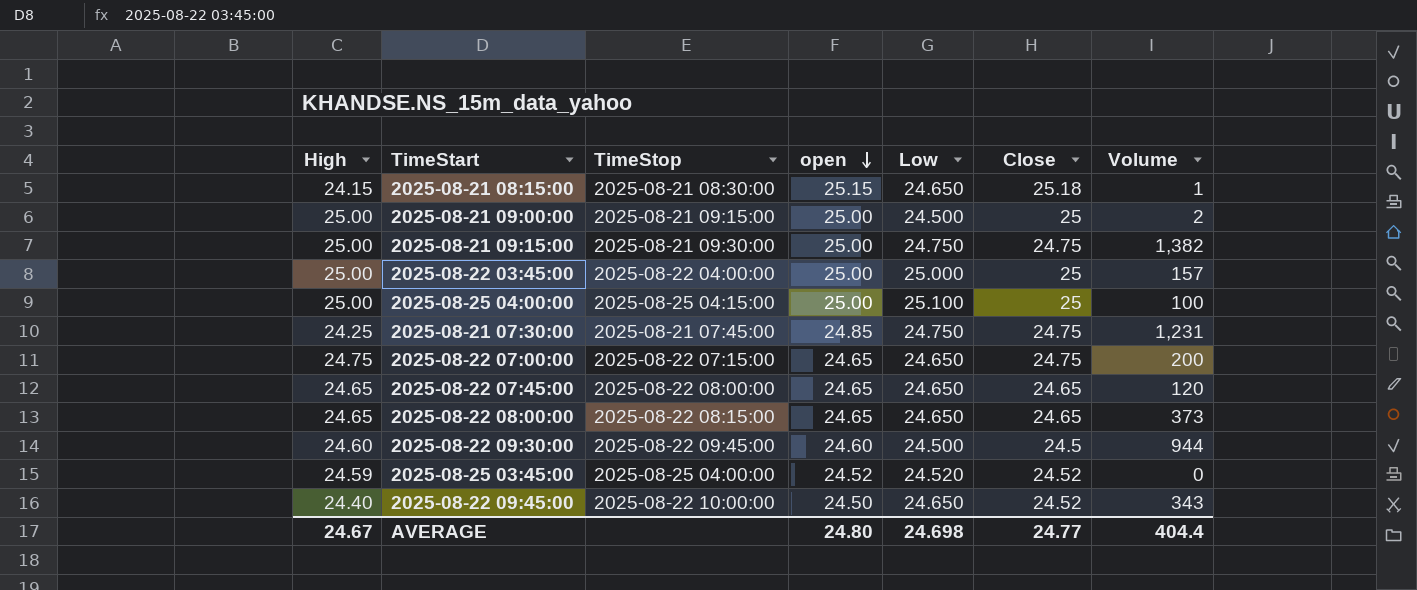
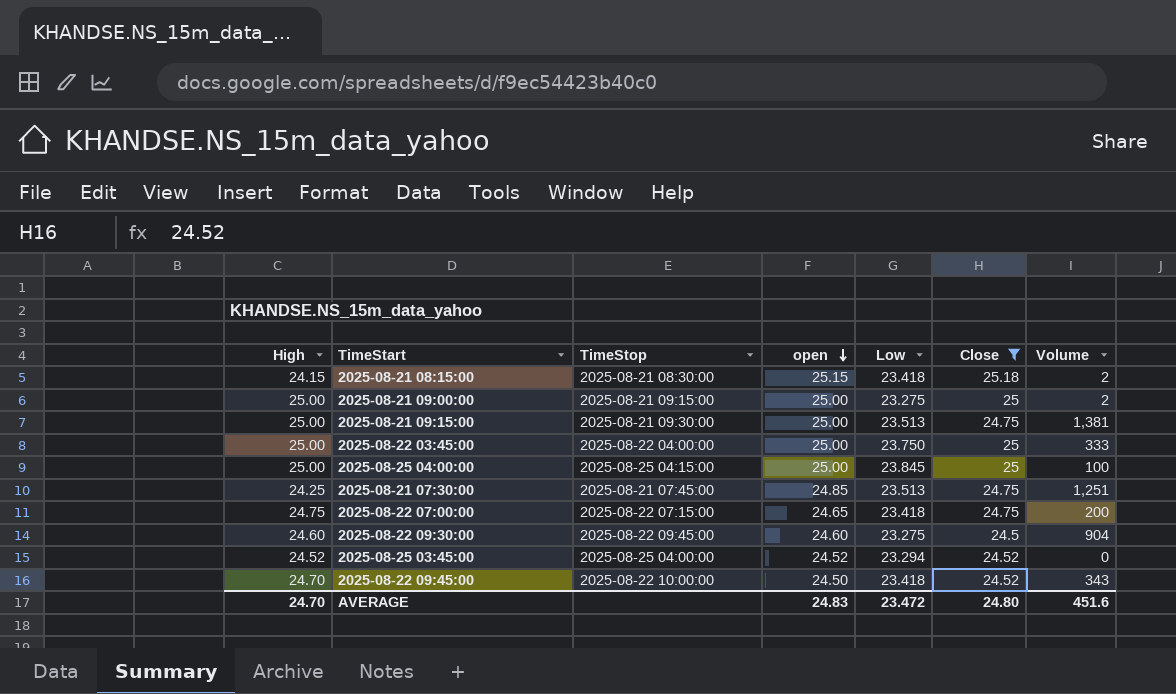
filter: none -> Close != 24.65
2025-08-21 08:15:00 | Low: 24.650 -> 23.418
2025-08-21 08:15:00 | Volume: 1 -> 2
2025-08-21 09:00:00 | Low: 24.500 -> 23.275
2025-08-21 09:15:00 | Low: 24.750 -> 23.513
2025-08-21 09:15:00 | Volume: 1,382 -> 1,381
2025-08-22 03:45:00 | Low: 25.000 -> 23.750
2025-08-22 03:45:00 | Volume: 157 -> 333
2025-08-25 04:00:00 | Low: 25.100 -> 23.845
2025-08-21 07:30:00 | Low: 24.750 -> 23.513
2025-08-21 07:30:00 | Volume: 1,231 -> 1,251
2025-08-22 07:00:00 | Low: 24.650 -> 23.418
2025-08-22 09:30:00 | Low: 24.500 -> 23.275
2025-08-22 09:30:00 | Volume: 944 -> 904
2025-08-25 03:45:00 | High: 24.59 -> 24.52
2025-08-25 03:45:00 | Low: 24.520 -> 23.294
2025-08-22 09:45:00 | High: 24.40 -> 24.70
2025-08-22 09:45:00 | Low: 24.650 -> 23.418
AVERAGE | High: 24.67 -> 24.70
AVERAGE | open: 24.80 -> 24.83
AVERAGE | Low: 24.698 -> 23.472
AVERAGE | Close: 24.77 -> 24.80
AVERAGE | Volume: 404.4 -> 451.6

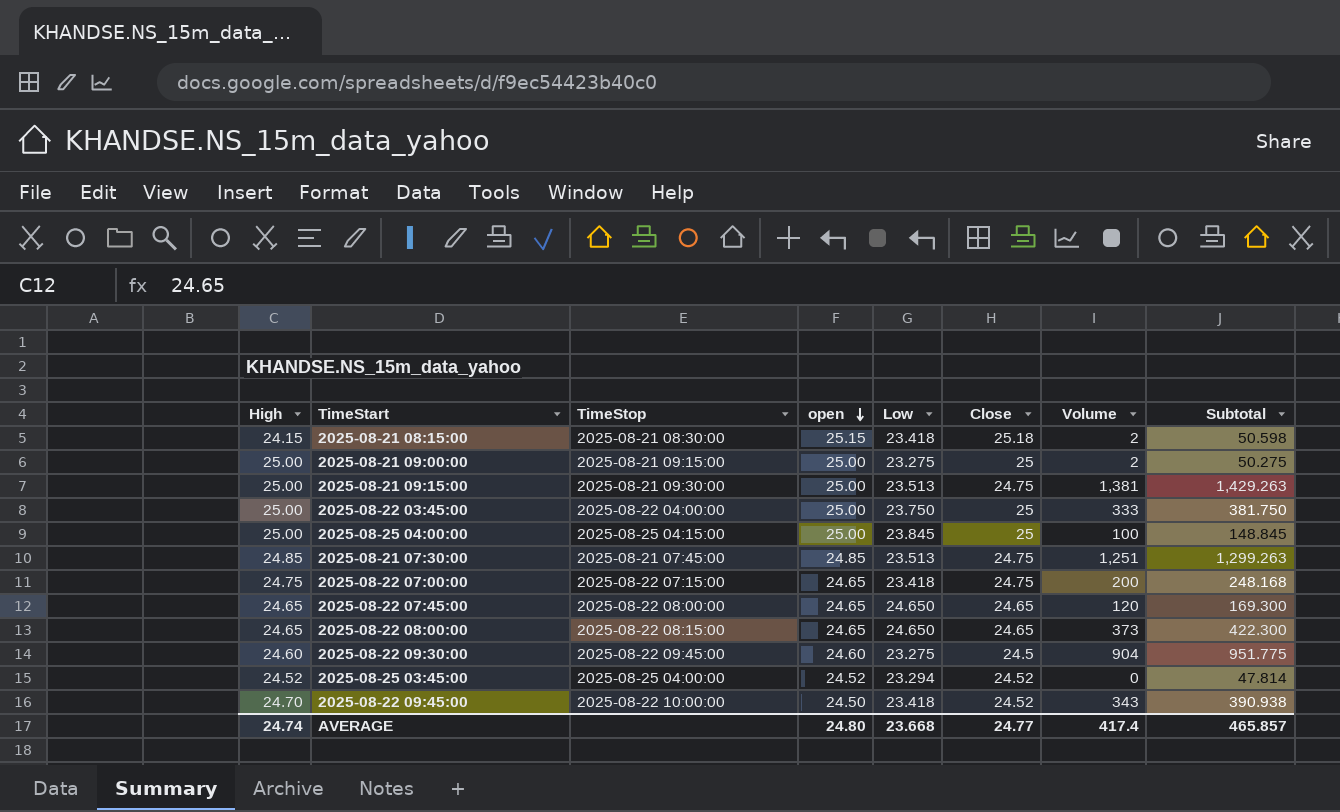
filter: Close != 24.65 -> none
column Subtotal | formula: none -> [Low] + [Close] + [Volume]
2025-08-21 07:30:00 | High: 24.25 -> 24.85
AVERAGE | High: 24.70 -> 24.74
AVERAGE | open: 24.83 -> 24.80
AVERAGE | Low: 23.472 -> 23.668
AVERAGE | Close: 24.80 -> 24.77
AVERAGE | Volume: 451.6 -> 417.4

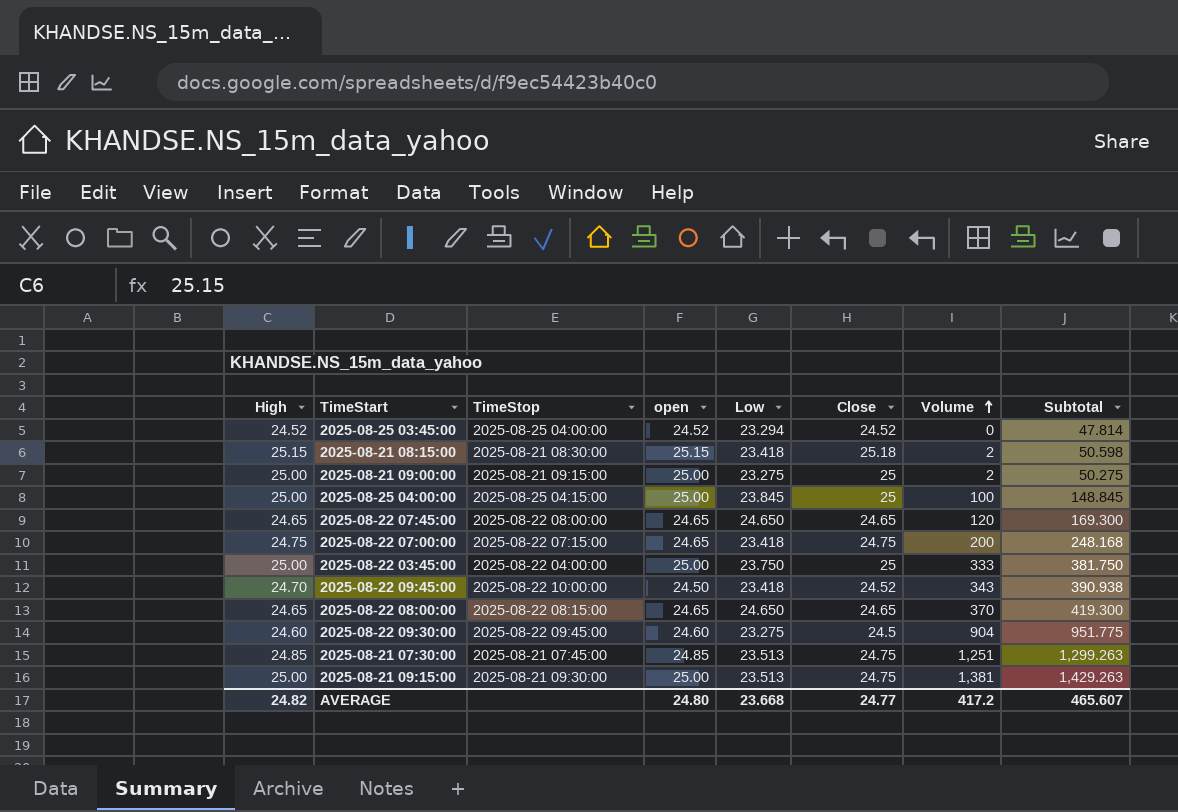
row order: open descending -> Volume ascending
2025-08-21 08:15:00 | High: 24.15 -> 25.15
2025-08-22 08:00:00 | Volume: 373 -> 370
2025-08-22 08:00:00 | Subtotal: 422.300 -> 419.300
AVERAGE | High: 24.74 -> 24.82
AVERAGE | Volume: 417.4 -> 417.2
AVERAGE | Subtotal: 465.857 -> 465.607

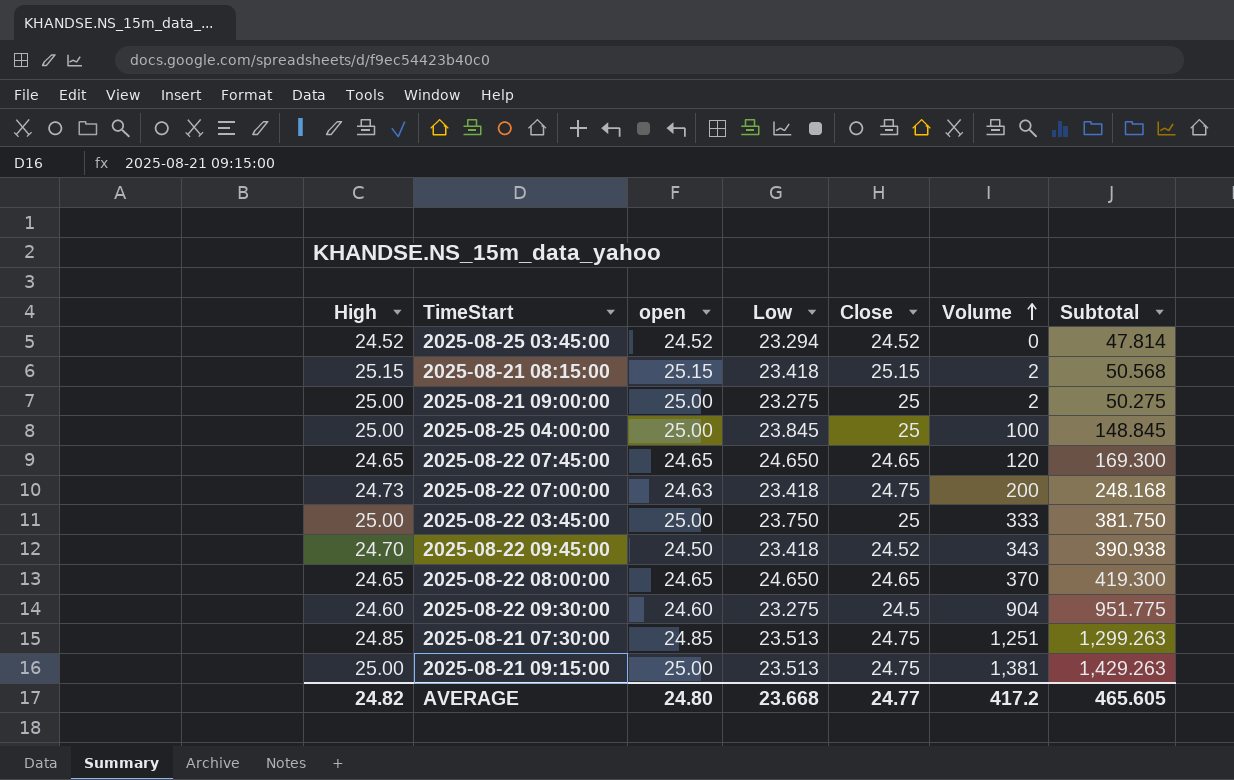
column TimeStop | position: 3 -> none
2025-08-21 08:15:00 | Close: 25.18 -> 25.15
2025-08-21 08:15:00 | Subtotal: 50.598 -> 50.568
2025-08-22 07:00:00 | High: 24.75 -> 24.73
2025-08-22 07:00:00 | open: 24.65 -> 24.63
AVERAGE | Subtotal: 465.607 -> 465.605

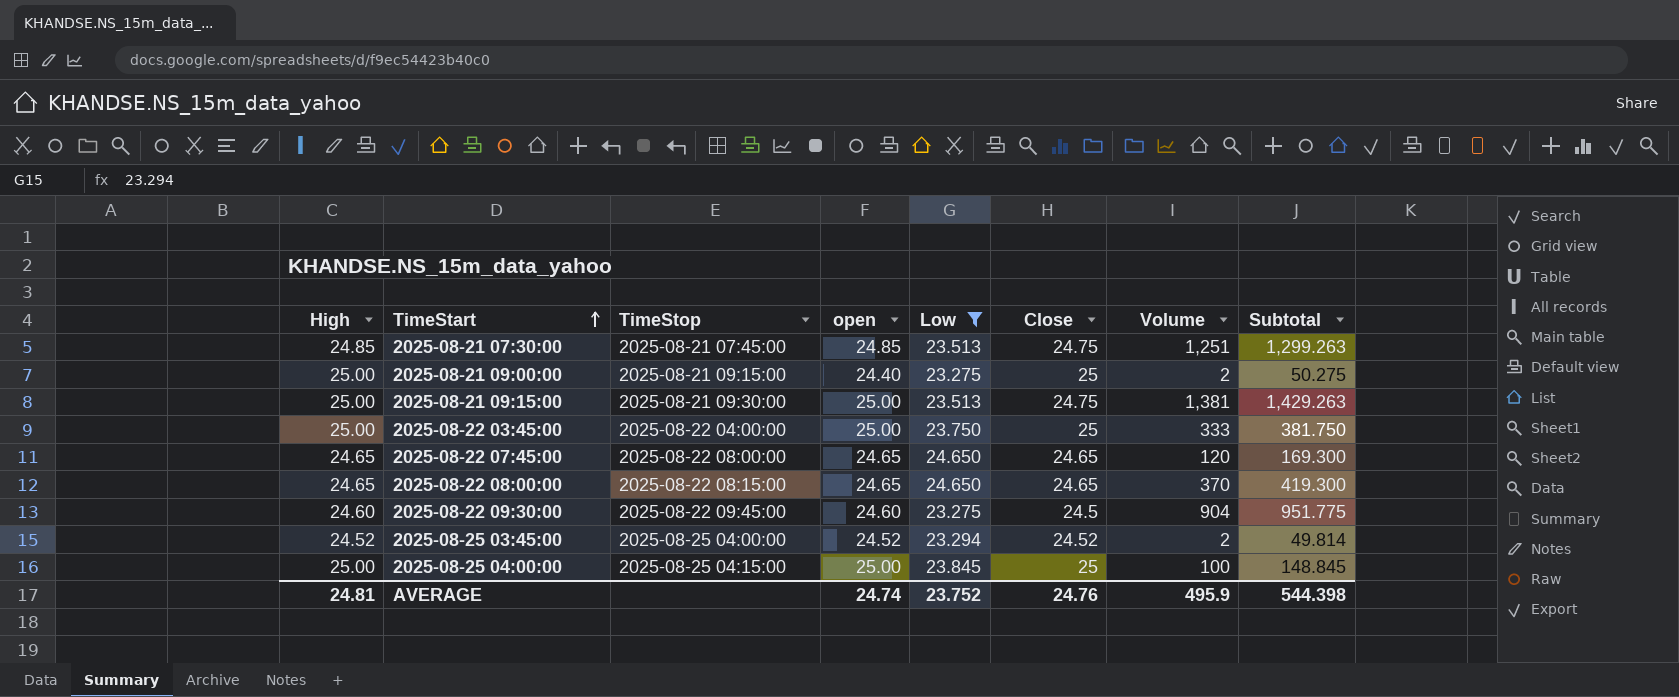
filter: none -> Low != 23.418
row order: Volume ascending -> TimeStart ascending
column TimeStop | position: none -> 3
2025-08-21 09:00:00 | open: 25.00 -> 24.40
2025-08-25 03:45:00 | Volume: 0 -> 2
2025-08-25 03:45:00 | Subtotal: 47.814 -> 49.814
AVERAGE | High: 24.82 -> 24.81
AVERAGE | open: 24.80 -> 24.74
AVERAGE | Low: 23.668 -> 23.752
AVERAGE | Close: 24.77 -> 24.76
AVERAGE | Volume: 417.2 -> 495.9
AVERAGE | Subtotal: 465.605 -> 544.398

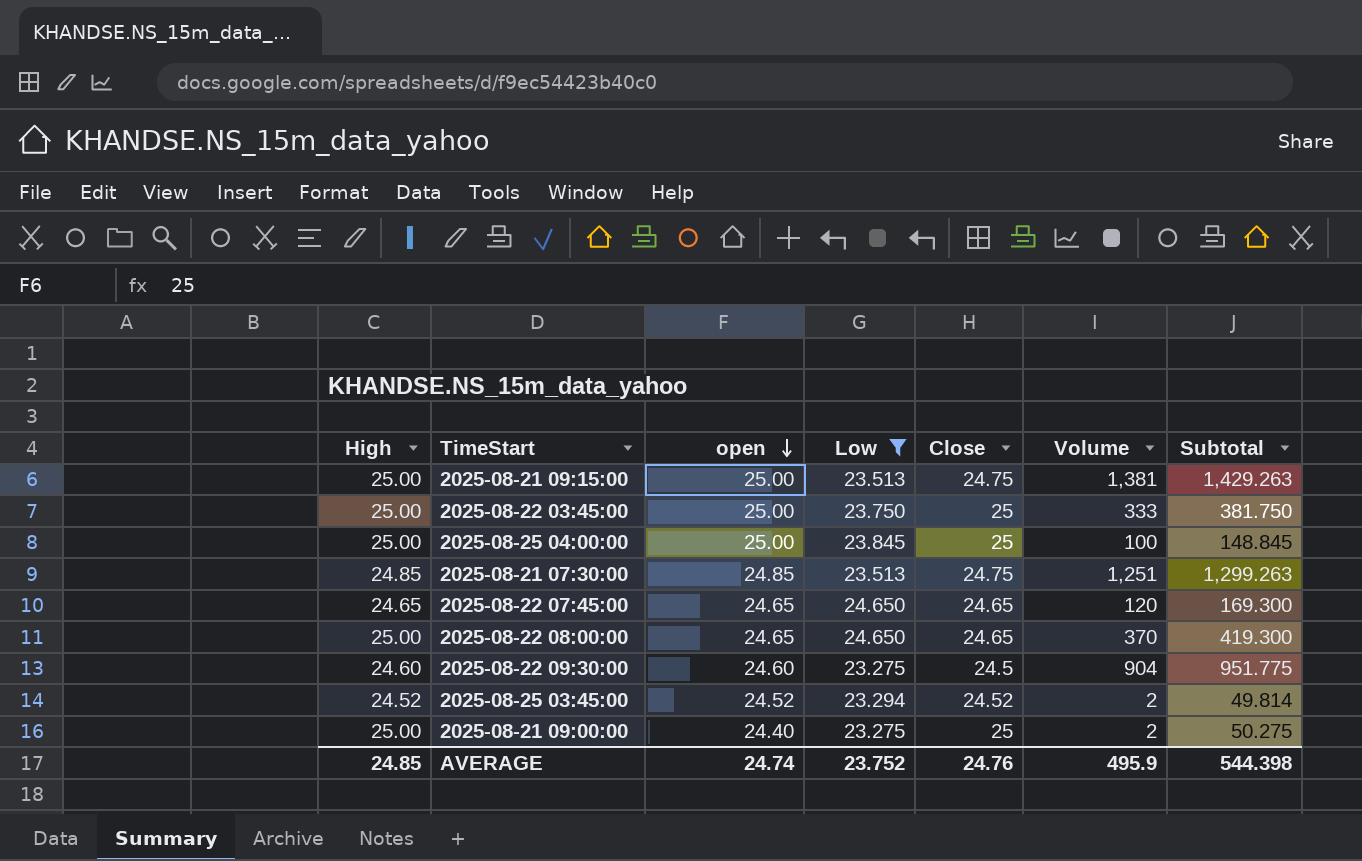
row order: TimeStart ascending -> open descending
column TimeStop | position: 3 -> none
2025-08-22 08:00:00 | High: 24.65 -> 25.00
AVERAGE | High: 24.81 -> 24.85

